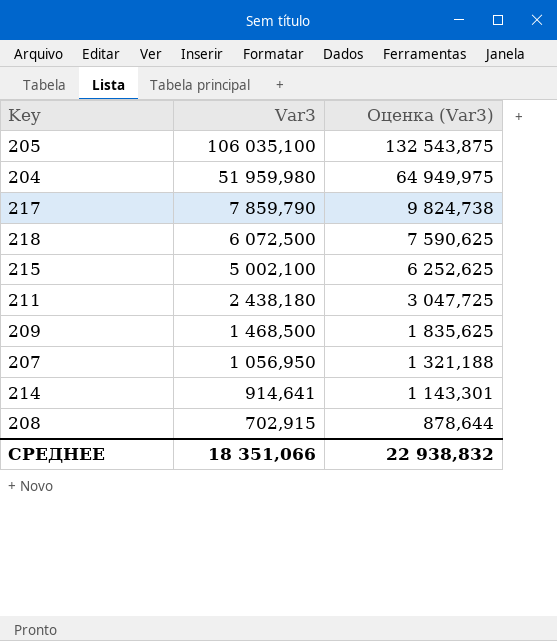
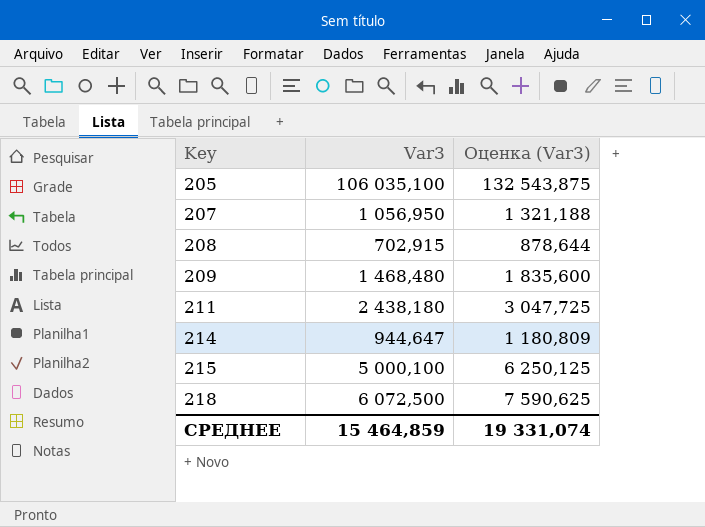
row order: Var3 descending -> Key ascending
row 204: 51 959,980 | 64 949,975 -> none
row 217: 7 859,790 | 9 824,738 -> none
209 | Var3: 1 468,500 -> 1 468,480
209 | Оценка (Var3): 1 835,625 -> 1 835,600
214 | Var3: 914,641 -> 944,647
214 | Оценка (Var3): 1 143,301 -> 1 180,809
215 | Var3: 5 002,100 -> 5 000,100
215 | Оценка (Var3): 6 252,625 -> 6 250,125
СРЕДНЕЕ | Var3: 18 351,066 -> 15 464,859
СРЕДНЕЕ | Оценка (Var3): 22 938,832 -> 19 331,074

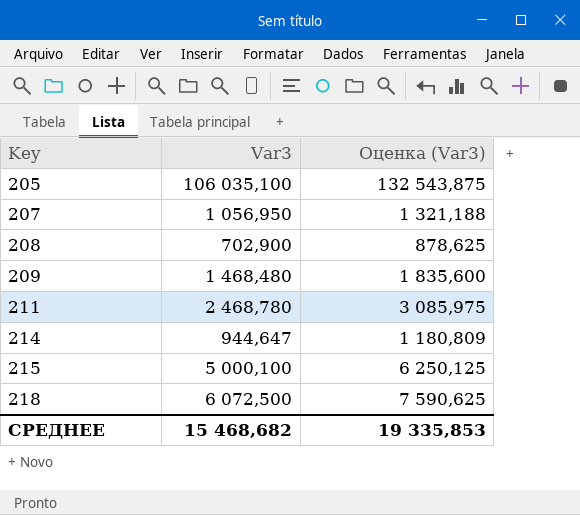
208 | Var3: 702,915 -> 702,900
208 | Оценка (Var3): 878,644 -> 878,625
211 | Var3: 2 438,180 -> 2 468,780
211 | Оценка (Var3): 3 047,725 -> 3 085,975
СРЕДНЕЕ | Var3: 15 464,859 -> 15 468,682
СРЕДНЕЕ | Оценка (Var3): 19 331,074 -> 19 335,853

